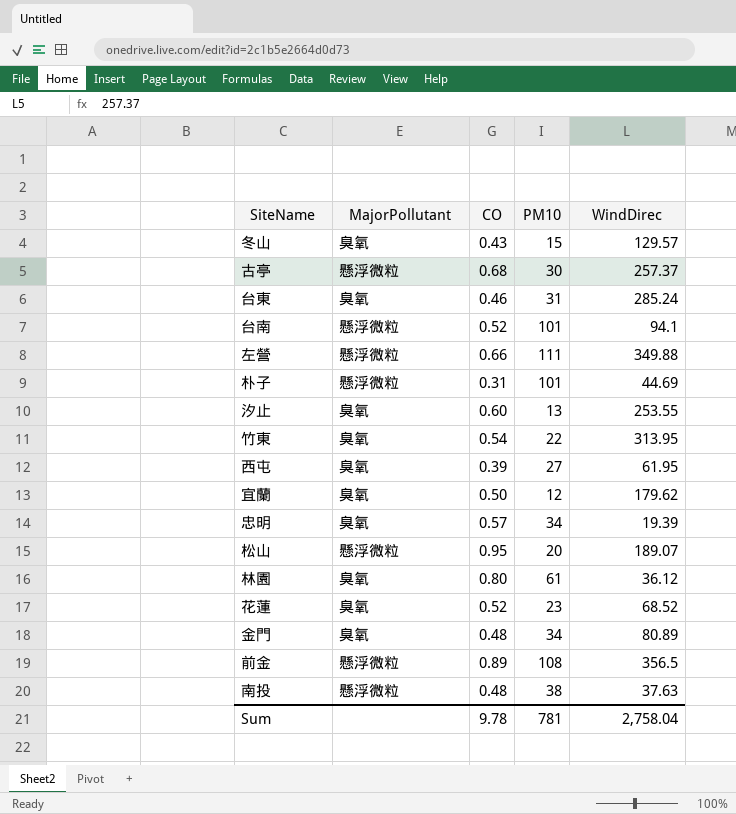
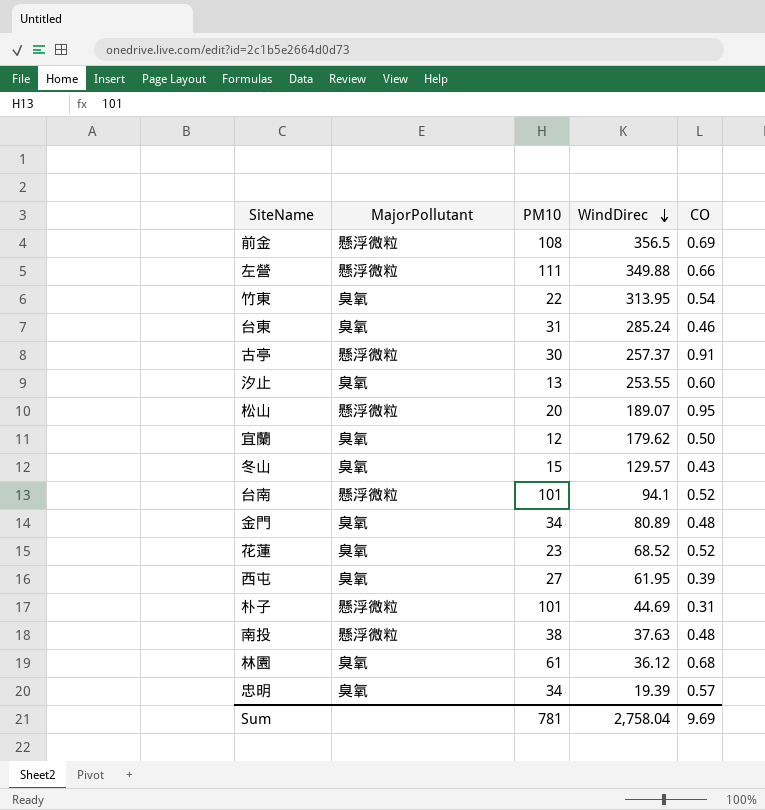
row order: none -> WindDirec descending
column CO | position: 3 -> 5
前金 | CO: 0.89 -> 0.69
古亭 | CO: 0.68 -> 0.91
林園 | CO: 0.80 -> 0.68
Sum | CO: 9.78 -> 9.69

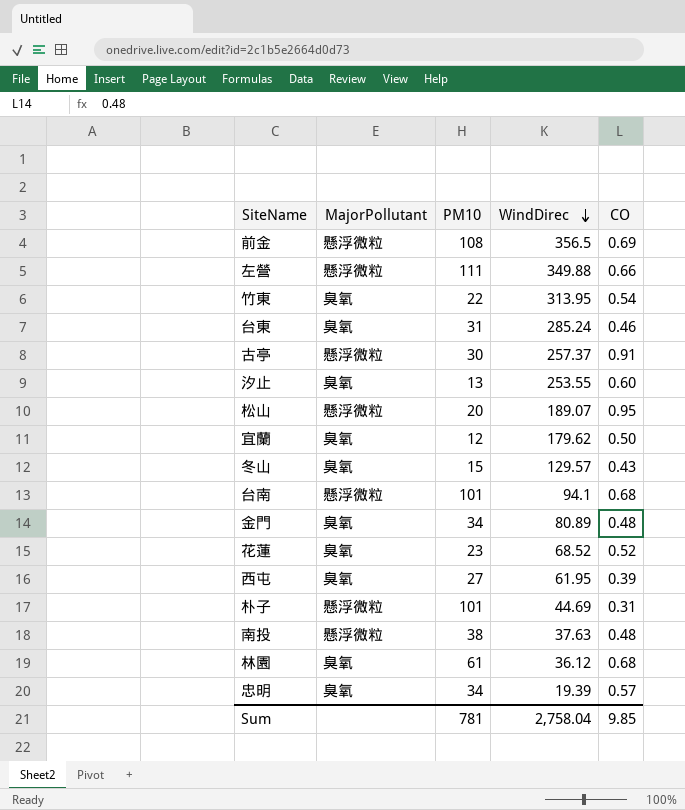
台南 | CO: 0.52 -> 0.68
Sum | CO: 9.69 -> 9.85

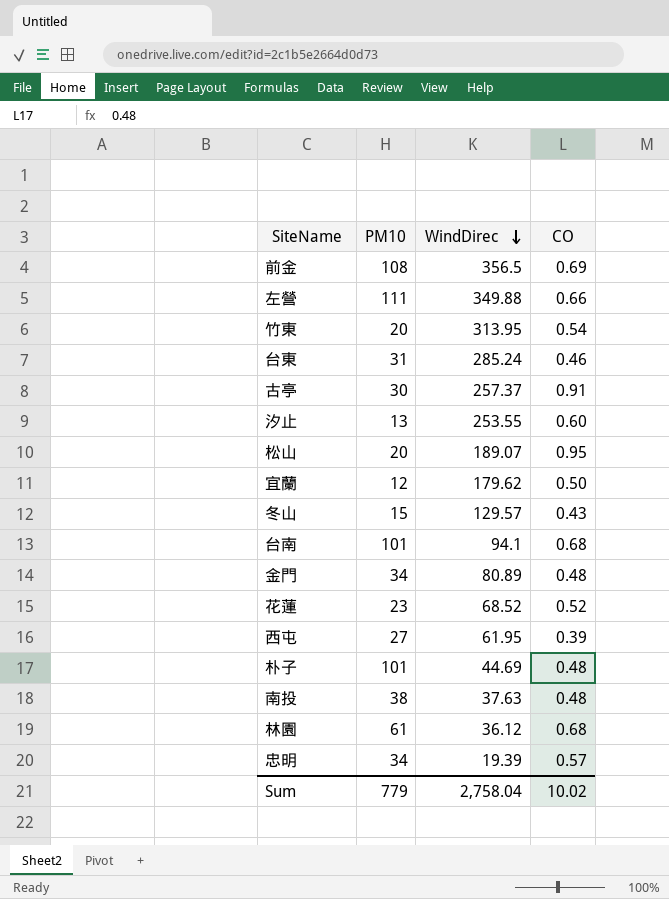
column MajorPollutant | position: 2 -> none
竹東 | PM10: 22 -> 20
朴子 | CO: 0.31 -> 0.48
Sum | PM10: 781 -> 779
Sum | CO: 9.85 -> 10.02

